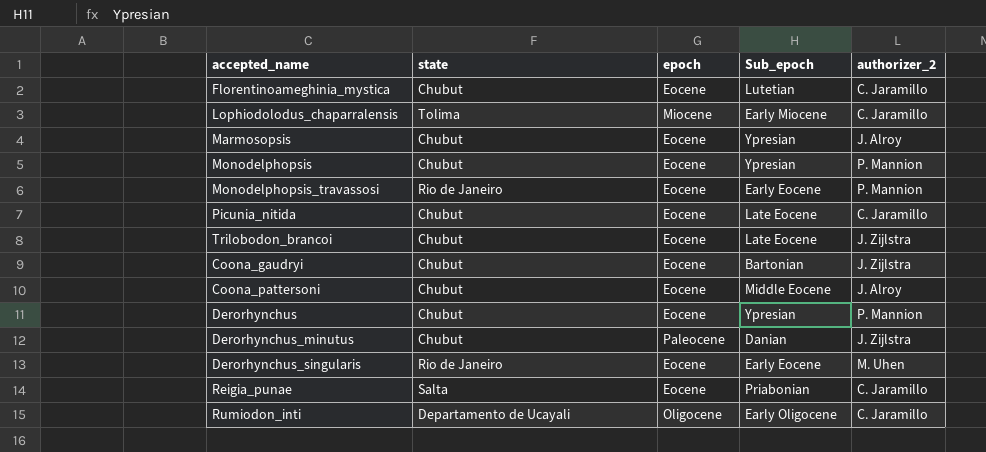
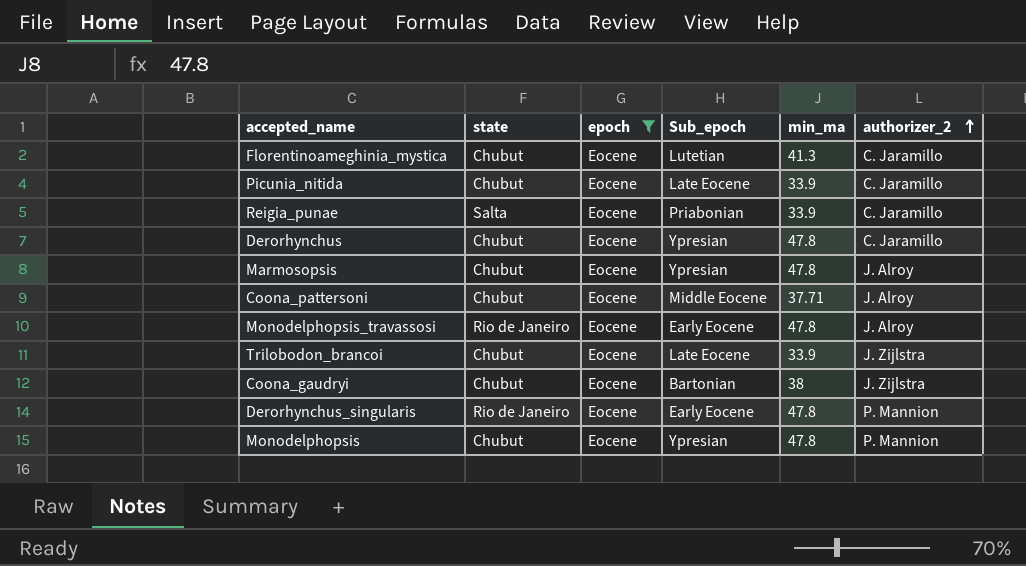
filter: none -> epoch = Eocene
row order: none -> authorizer_2 ascending
column min_ma | position: none -> 5
Derorhynchus | authorizer_2: P. Mannion -> C. Jaramillo
Monodelphopsis_travassosi | authorizer_2: P. Mannion -> J. Alroy
Derorhynchus_singularis | authorizer_2: M. Uhen -> P. Mannion

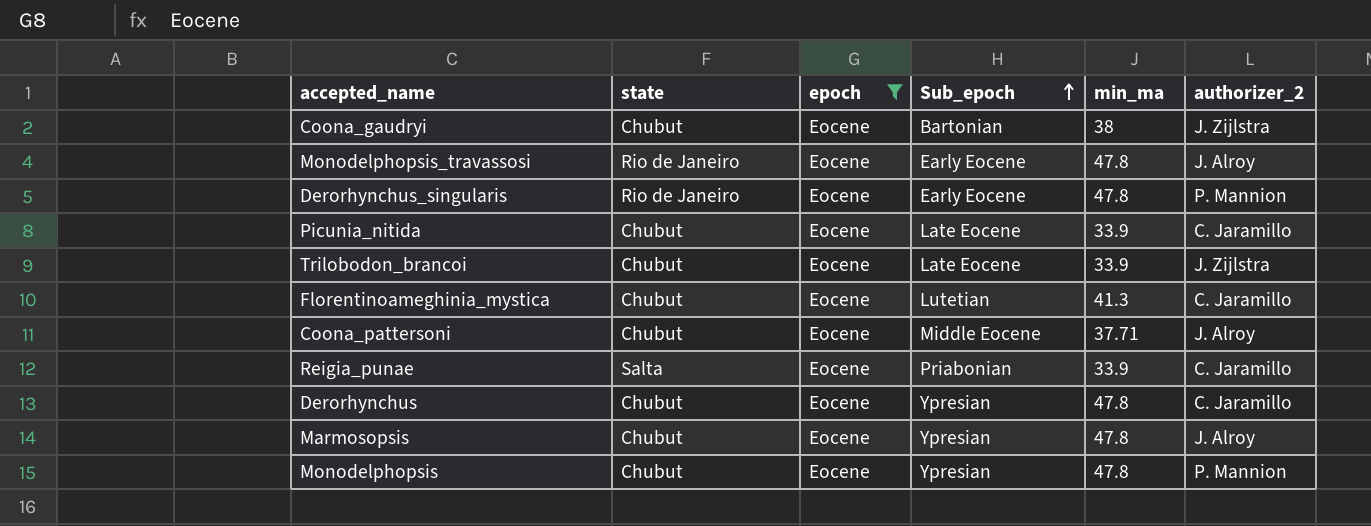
row order: authorizer_2 ascending -> Sub_epoch ascending

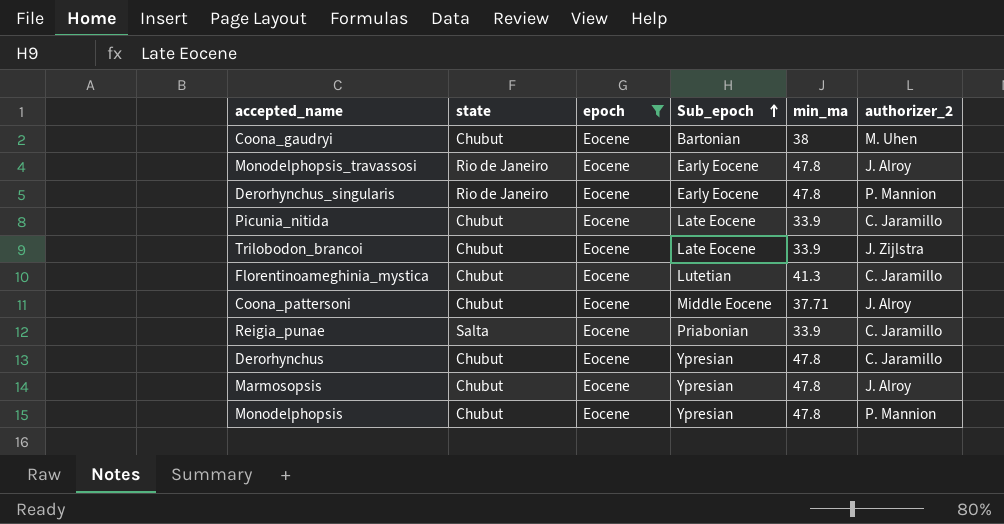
Coona_gaudryi | authorizer_2: J. Zijlstra -> M. Uhen

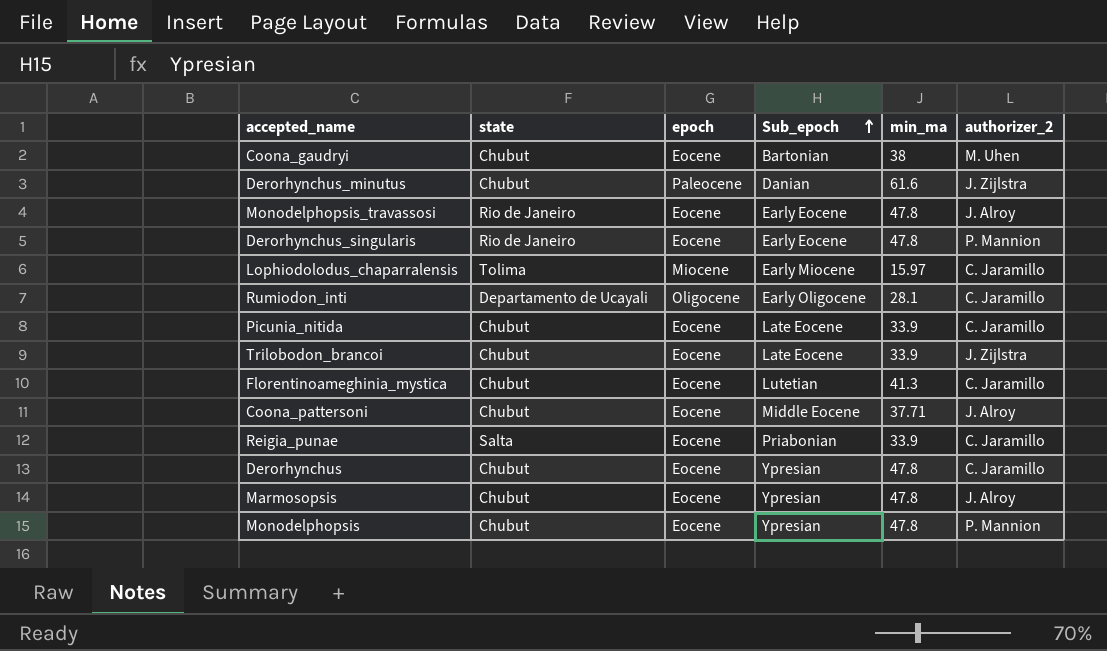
filter: epoch = Eocene -> none

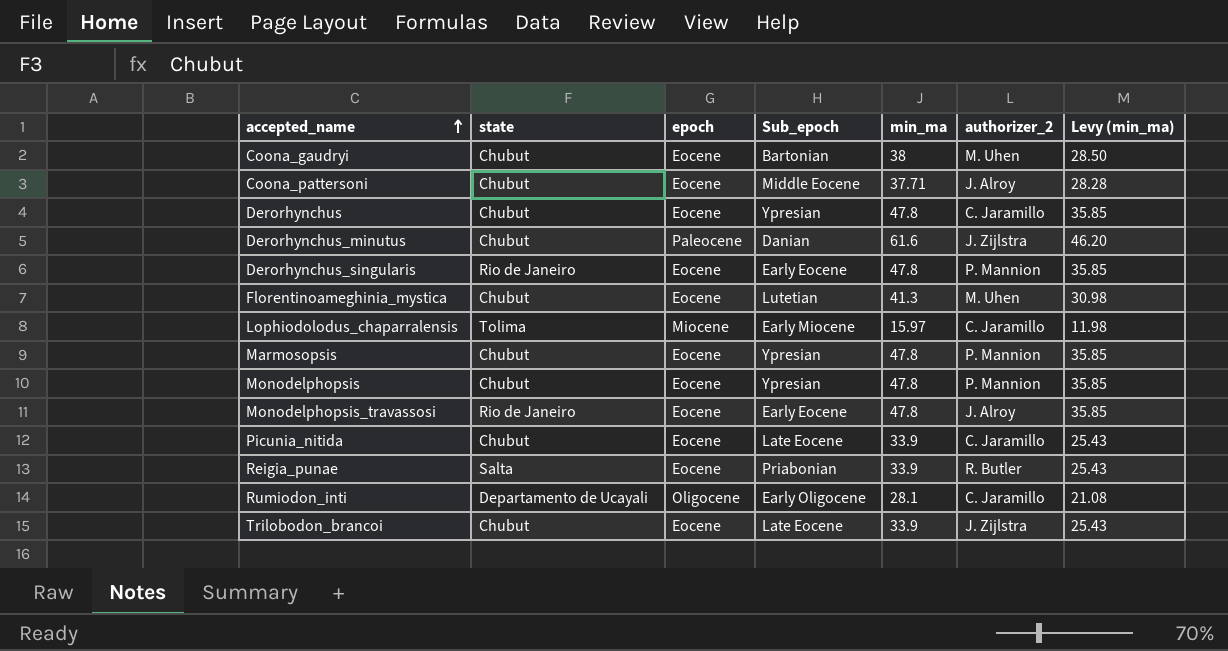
row order: Sub_epoch ascending -> accepted_name ascending
column Levy (min_ma) | formula: none -> [min_ma] * 0.75
Florentinoameghinia_mystica | authorizer_2: C. Jaramillo -> M. Uhen
Marmosopsis | authorizer_2: J. Alroy -> P. Mannion
Reigia_punae | authorizer_2: C. Jaramillo -> R. Butler

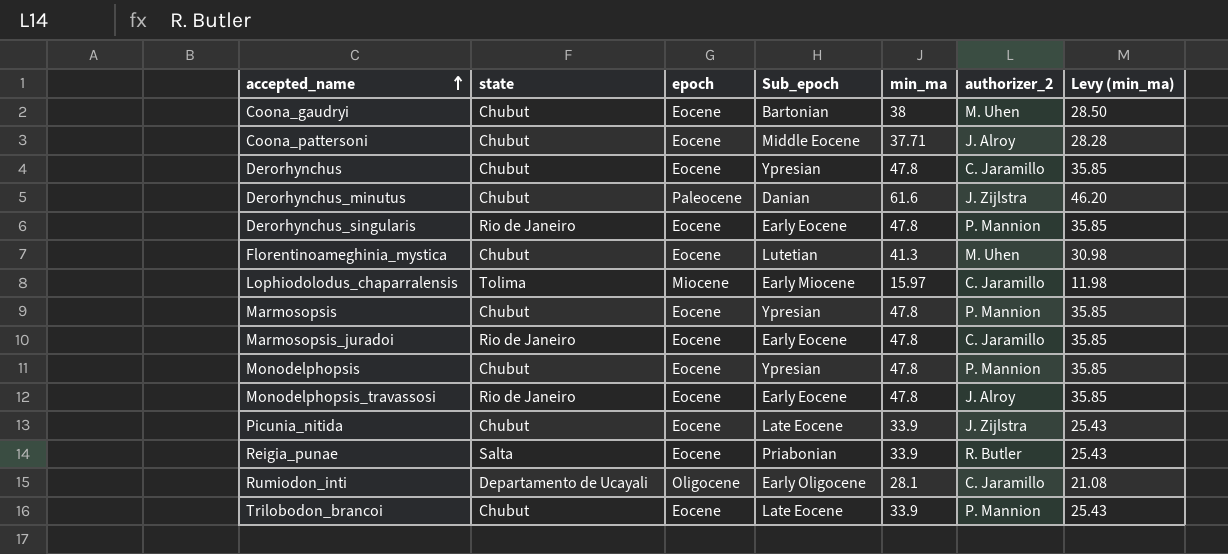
row Marmosopsis_juradoi: none -> Rio de Janeiro | Eocene | Early Eocene | 47.8 | C. Jaramillo | 35.85
Picunia_nitida | authorizer_2: C. Jaramillo -> J. Zijlstra
Trilobodon_brancoi | authorizer_2: J. Zijlstra -> P. Mannion

